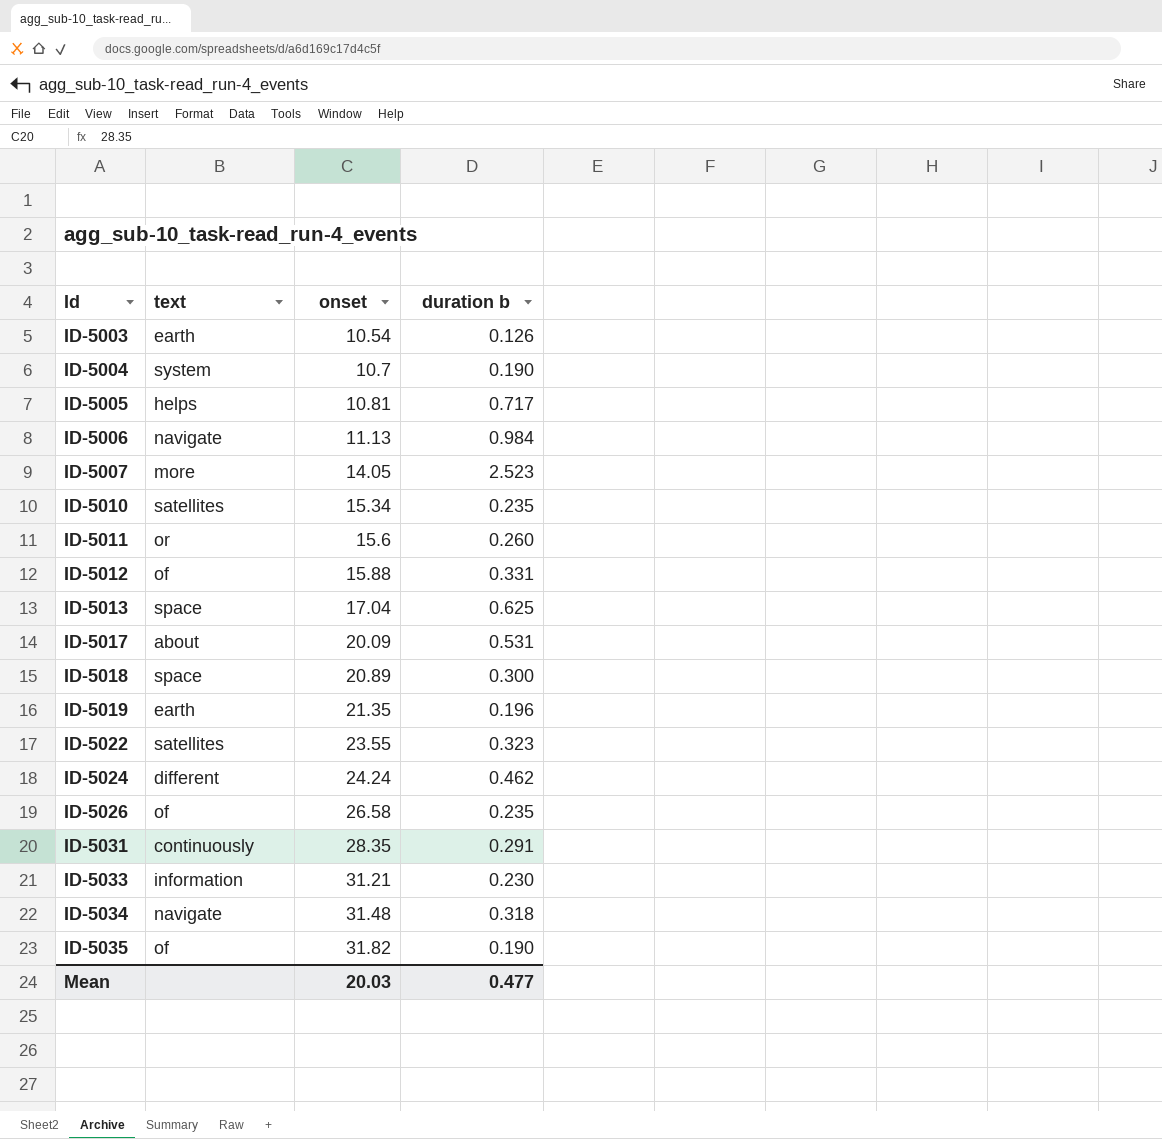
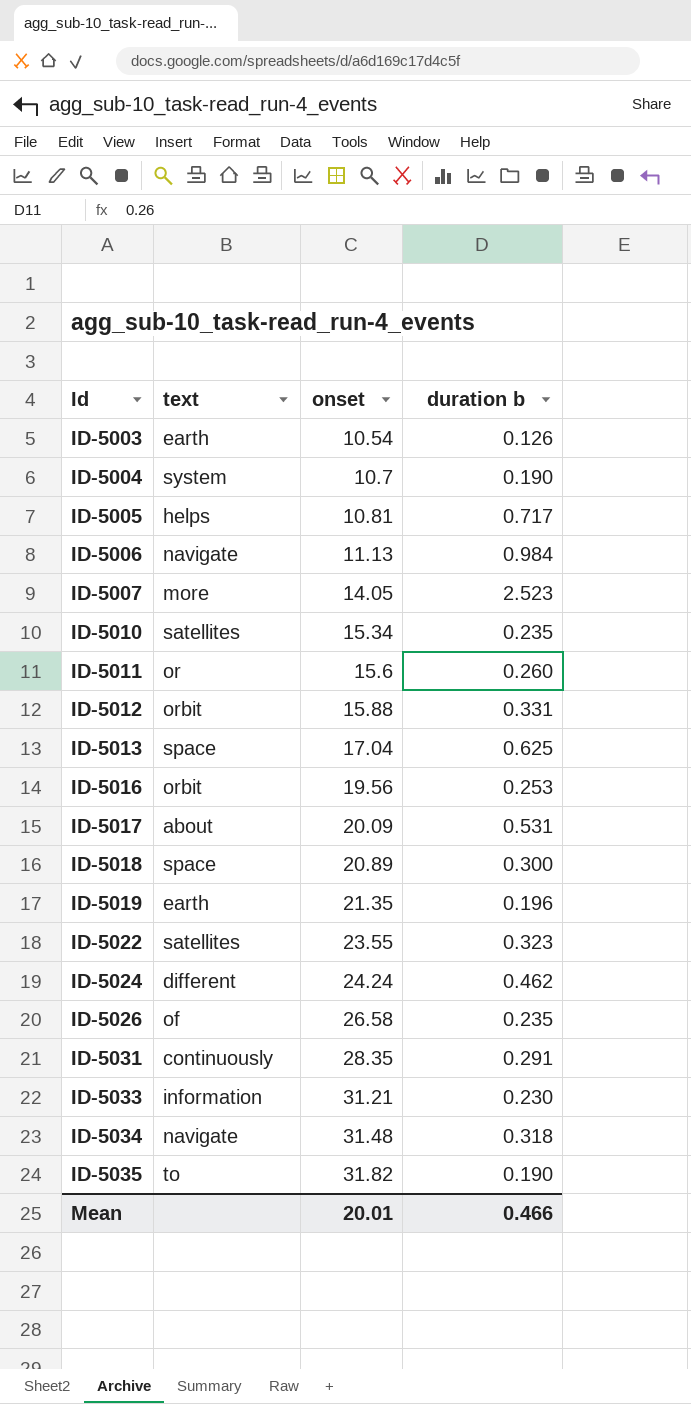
ID-5012 | text: of -> orbit
row ID-5016: none -> orbit | 19.56 | 0.253
ID-5035 | text: of -> to
Mean | onset: 20.03 -> 20.01
Mean | duration b: 0.477 -> 0.466

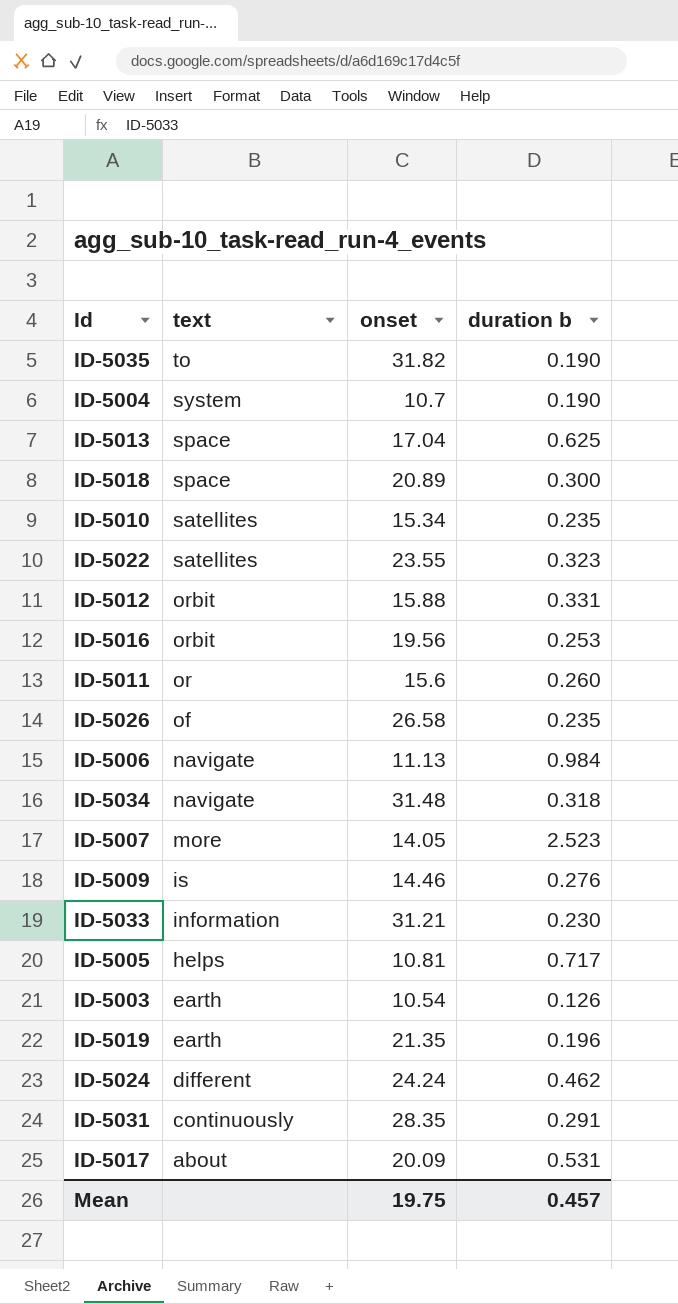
row order: Id ascending -> text descending
row ID-5009: none -> is | 14.46 | 0.276
Mean | onset: 20.01 -> 19.75
Mean | duration b: 0.466 -> 0.457

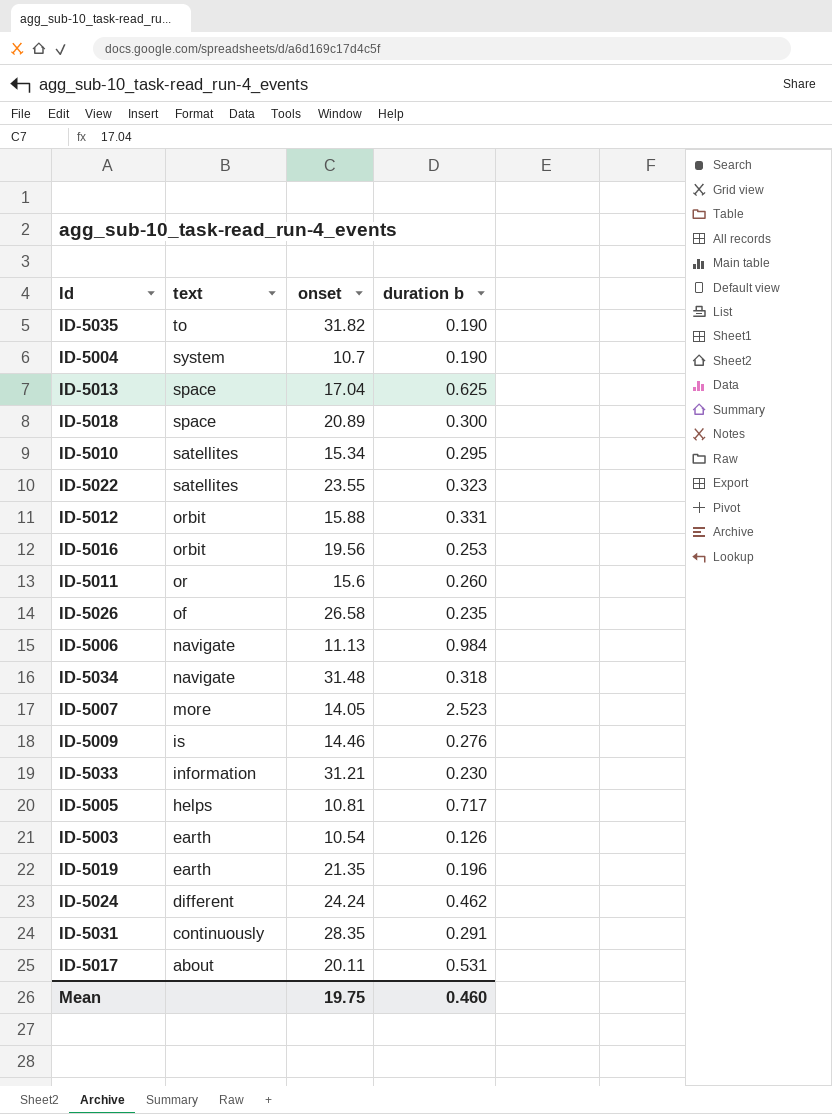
ID-5010 | duration b: 0.235 -> 0.295
ID-5017 | onset: 20.09 -> 20.11
Mean | duration b: 0.457 -> 0.460

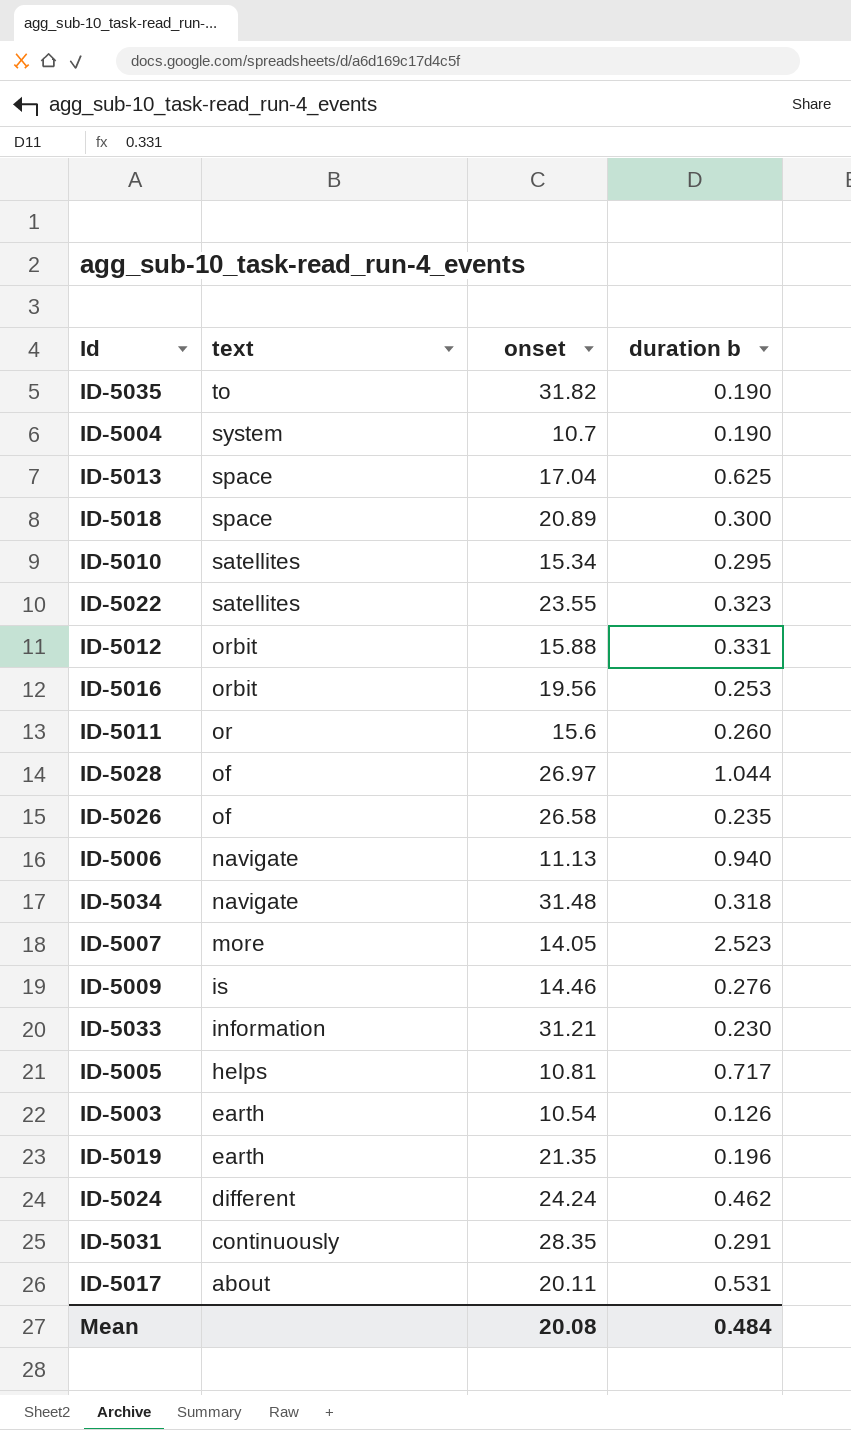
row ID-5028: none -> of | 26.97 | 1.044
ID-5006 | duration b: 0.984 -> 0.940
Mean | onset: 19.75 -> 20.08
Mean | duration b: 0.460 -> 0.484

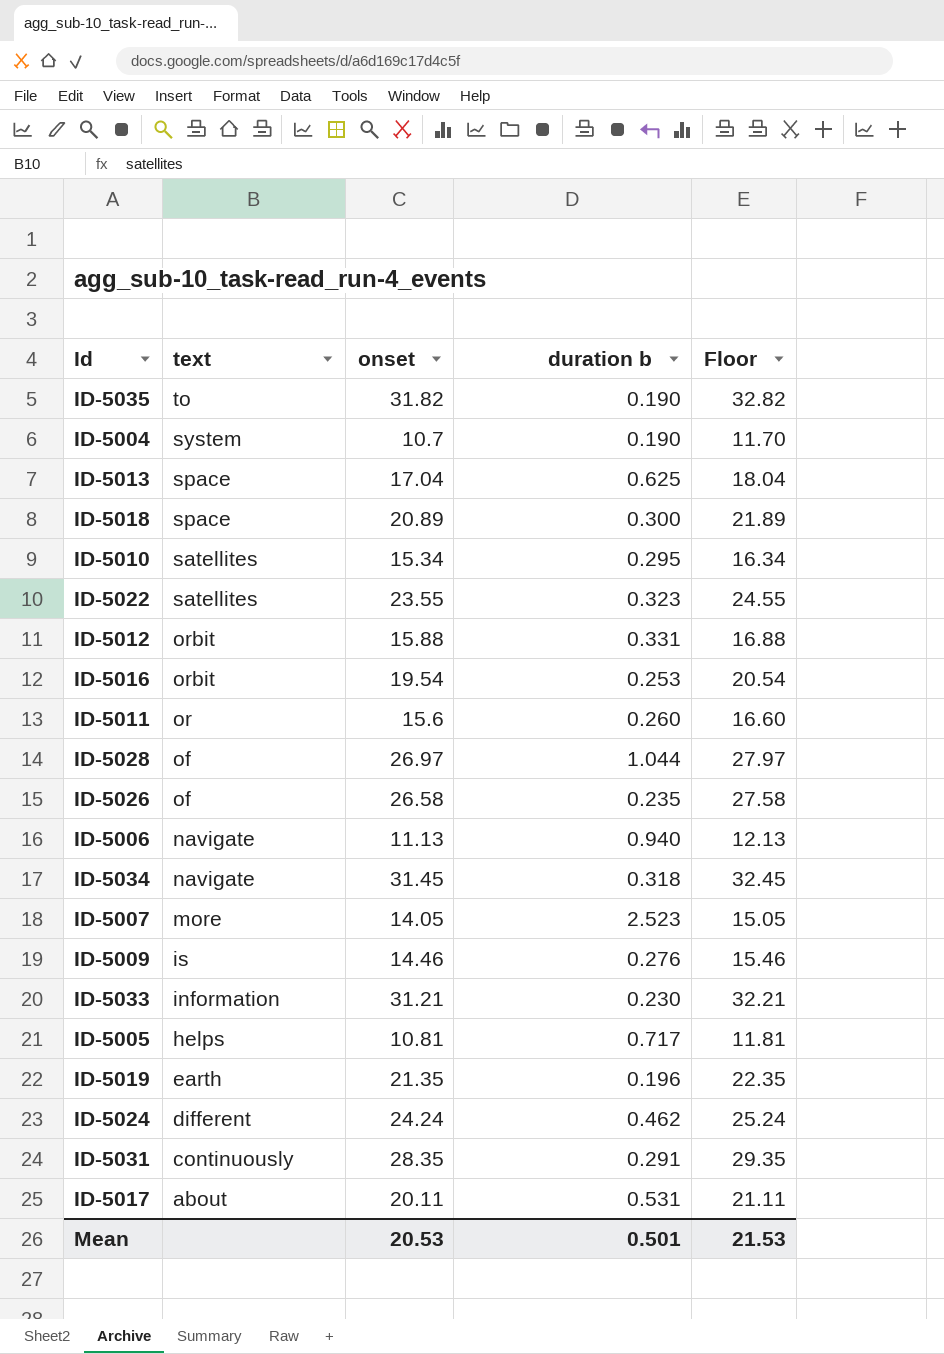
column Floor | formula: none -> [onset] + 1
row ID-5003: earth | 10.54 | 0.126 -> none
ID-5016 | onset: 19.56 -> 19.54
ID-5034 | onset: 31.48 -> 31.45
Mean | onset: 20.08 -> 20.53
Mean | duration b: 0.484 -> 0.501

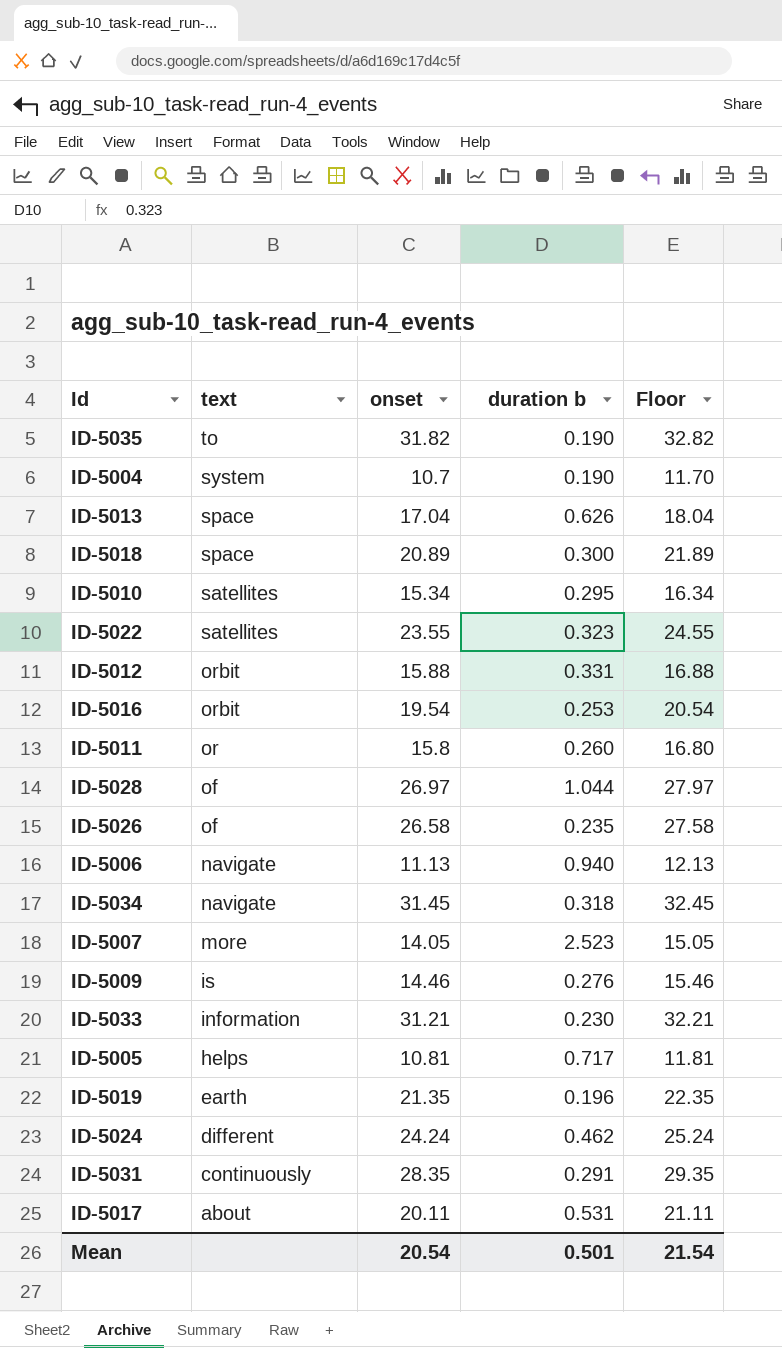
ID-5013 | duration b: 0.625 -> 0.626
ID-5011 | onset: 15.6 -> 15.8
ID-5011 | Floor: 16.60 -> 16.80
Mean | onset: 20.53 -> 20.54
Mean | Floor: 21.53 -> 21.54

